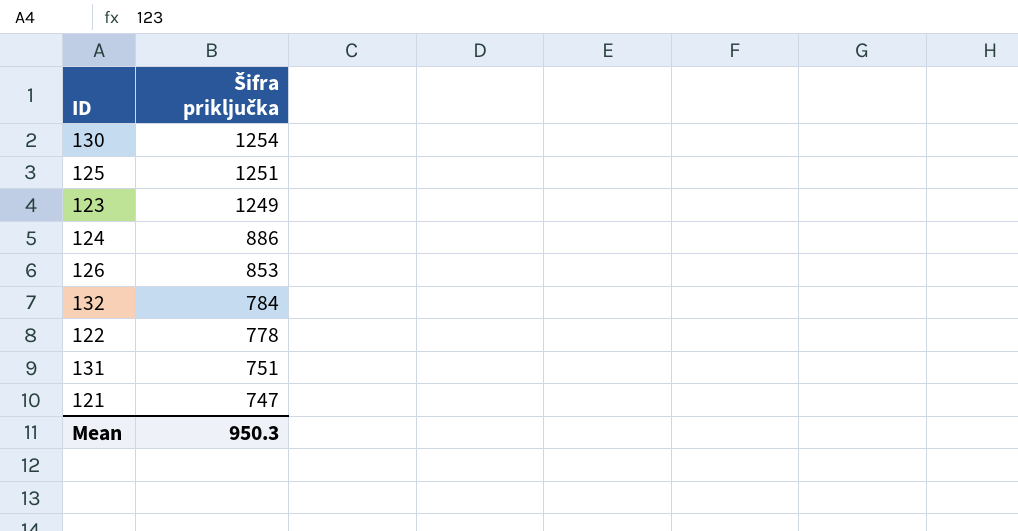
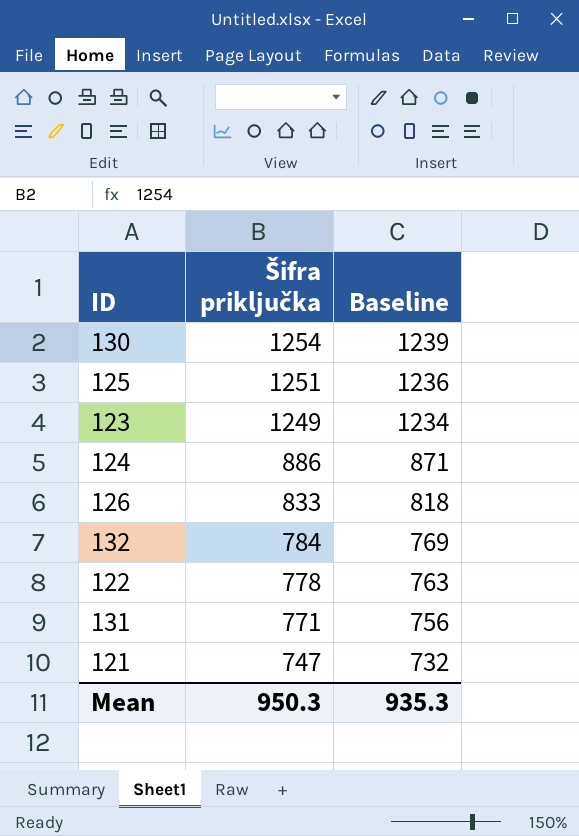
column Baseline | formula: none -> [Šifra priključka] - 15
126 | Šifra priključka: 853 -> 833
131 | Šifra priključka: 751 -> 771

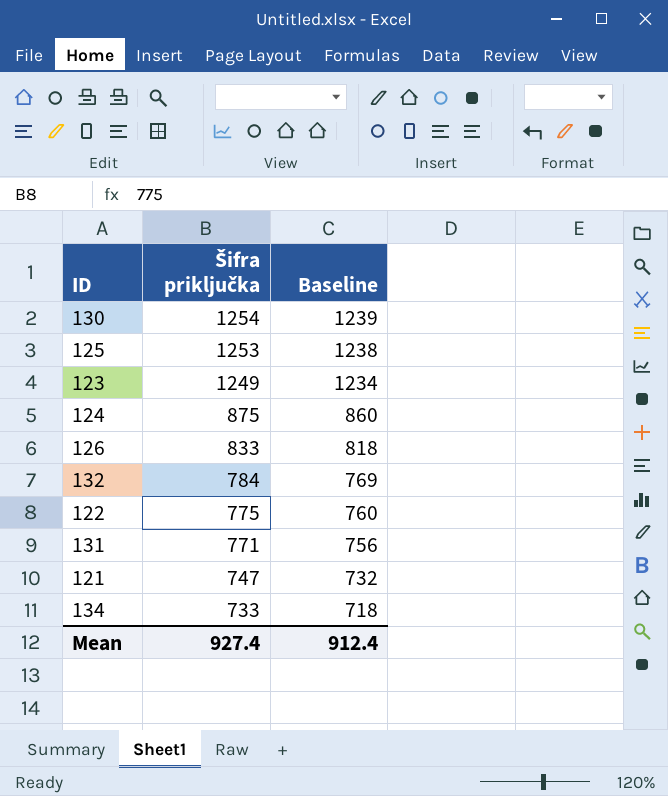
125 | Šifra priključka: 1251 -> 1253
125 | Baseline: 1236 -> 1238
124 | Šifra priključka: 886 -> 875
124 | Baseline: 871 -> 860
122 | Šifra priključka: 778 -> 775
122 | Baseline: 763 -> 760
row 134: none -> 733 | 718
Mean | Šifra priključka: 950.3 -> 927.4
Mean | Baseline: 935.3 -> 912.4

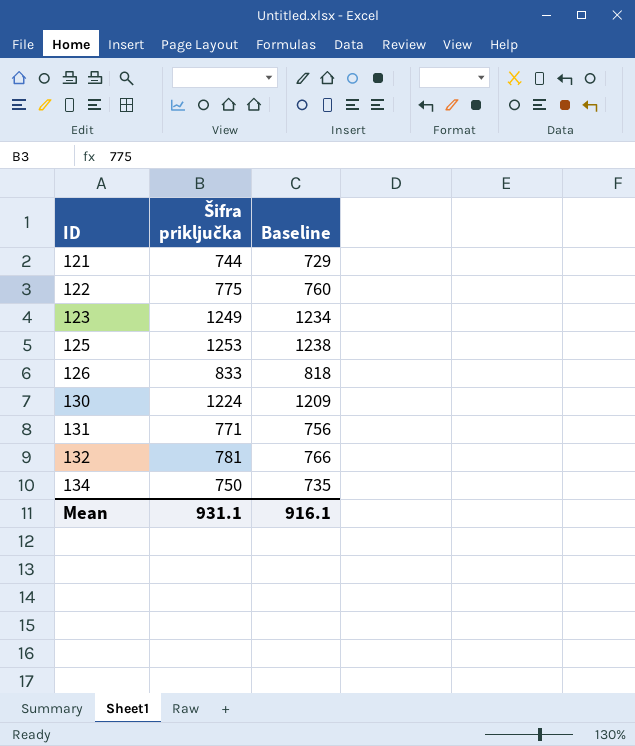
row order: Šifra priključka descending -> ID ascending
row 124: 875 | 860 -> none
121 | Šifra priključka: 747 -> 744
121 | Baseline: 732 -> 729
130 | Šifra priključka: 1254 -> 1224
130 | Baseline: 1239 -> 1209
132 | Šifra priključka: 784 -> 781
132 | Baseline: 769 -> 766
134 | Šifra priključka: 733 -> 750
134 | Baseline: 718 -> 735
Mean | Šifra priključka: 927.4 -> 931.1
Mean | Baseline: 912.4 -> 916.1

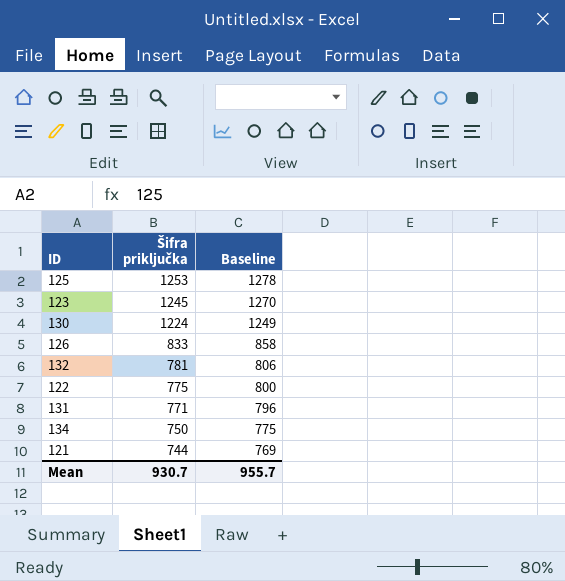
row order: ID ascending -> Šifra priključka descending
column Baseline | formula: [Šifra priključka] - 15 -> [Šifra priključka] + 25
123 | Šifra priključka: 1249 -> 1245
Mean | Šifra priključka: 931.1 -> 930.7
Mean | Baseline: 916.1 -> 955.7

